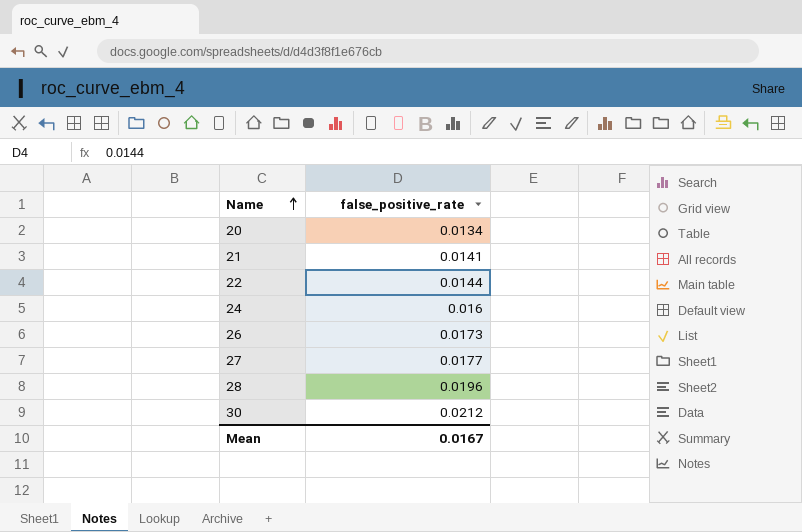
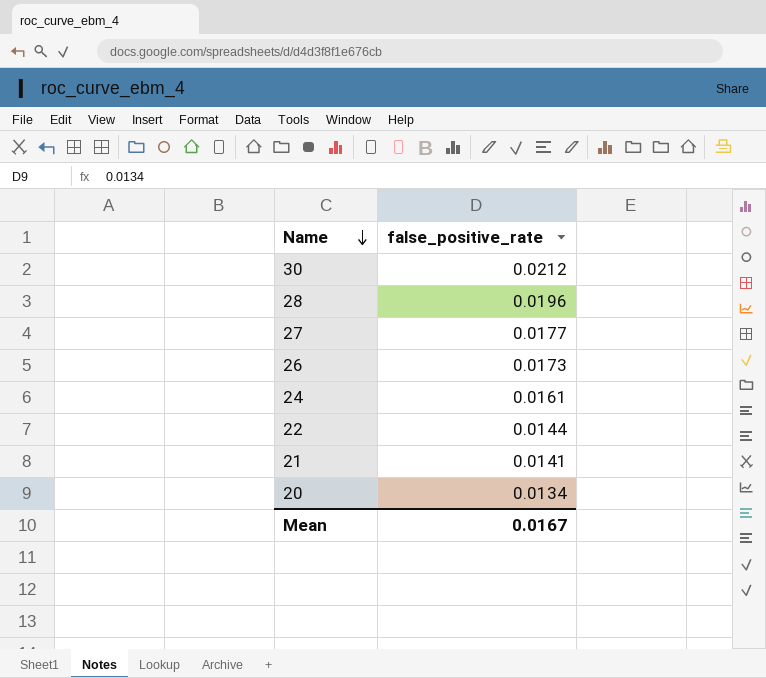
row order: Name ascending -> Name descending
24 | false_positive_rate: 0.016 -> 0.0161

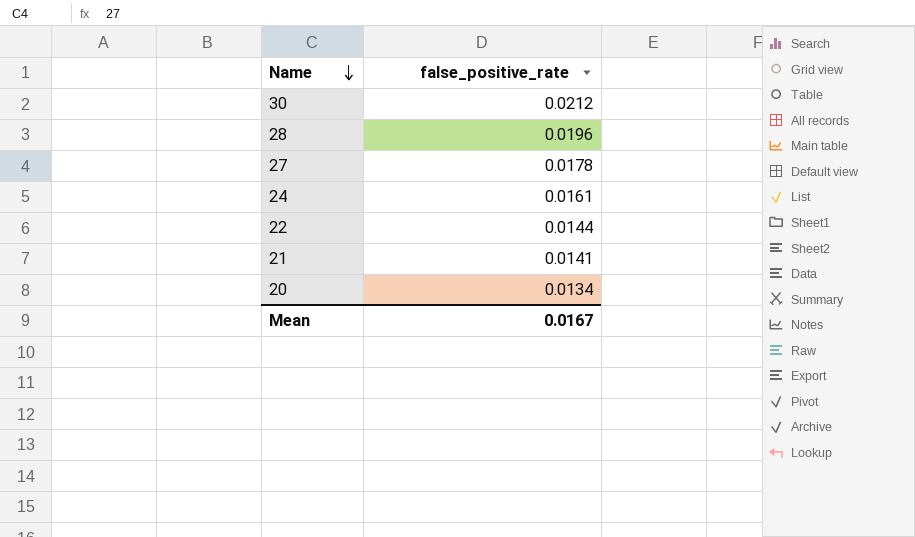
row 26: 0.0173 -> none
27 | false_positive_rate: 0.0177 -> 0.0178

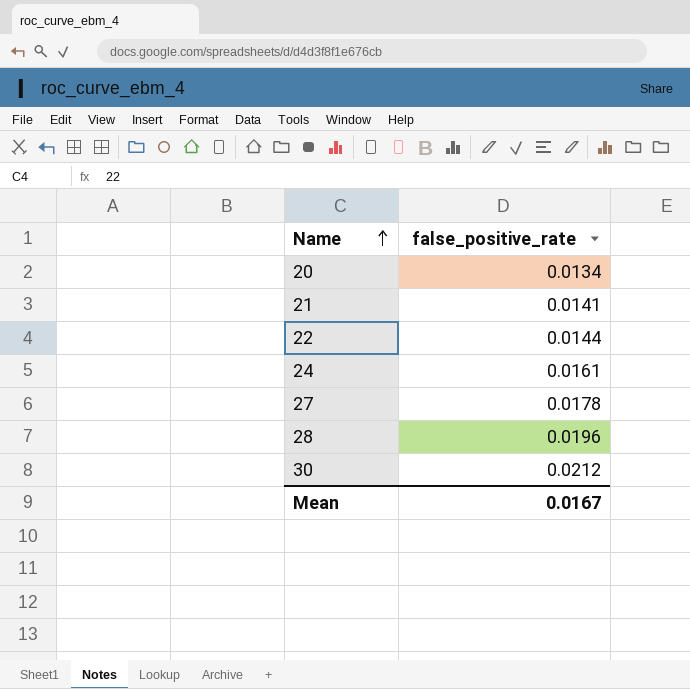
row order: Name descending -> Name ascending

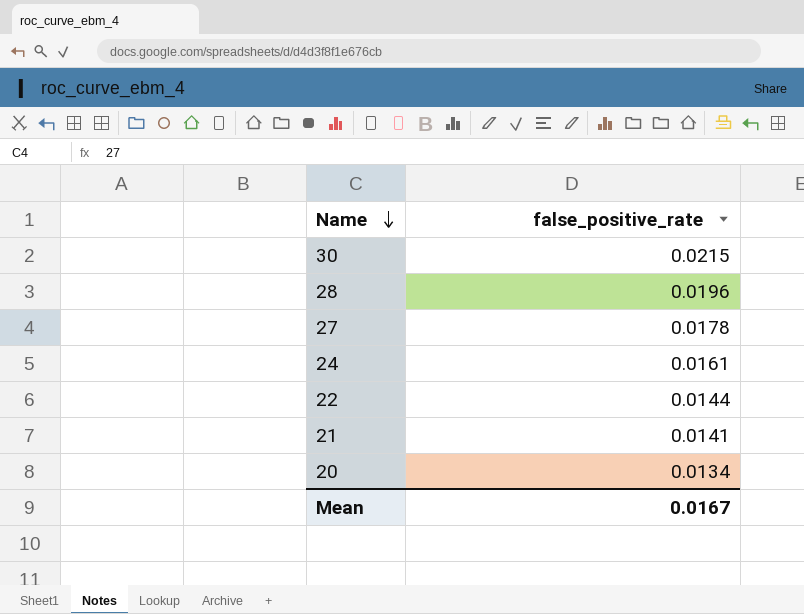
row order: Name ascending -> Name descending
30 | false_positive_rate: 0.0212 -> 0.0215

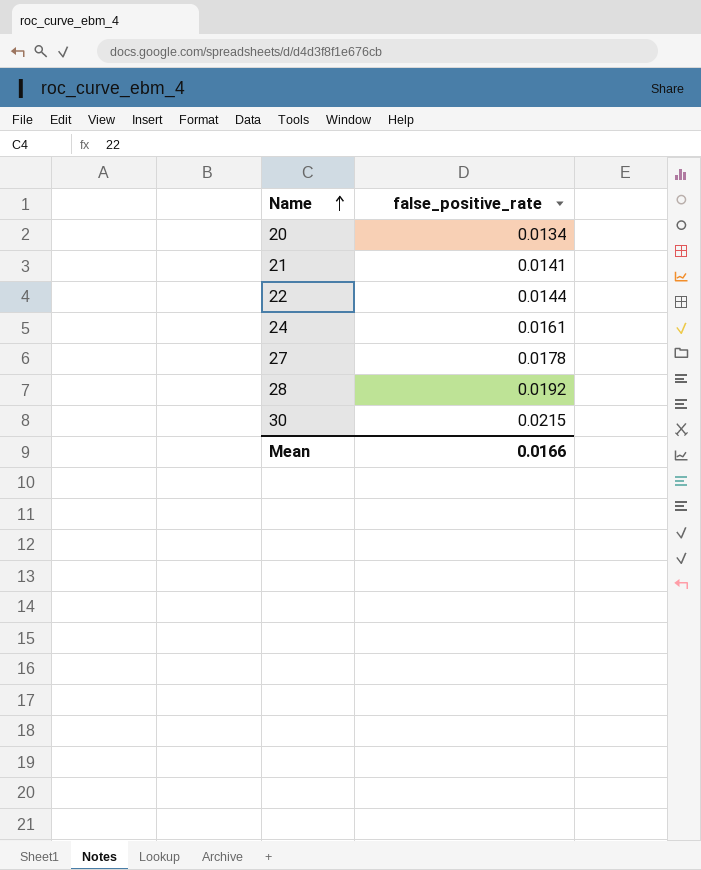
row order: Name descending -> Name ascending
28 | false_positive_rate: 0.0196 -> 0.0192
Mean | false_positive_rate: 0.0167 -> 0.0166

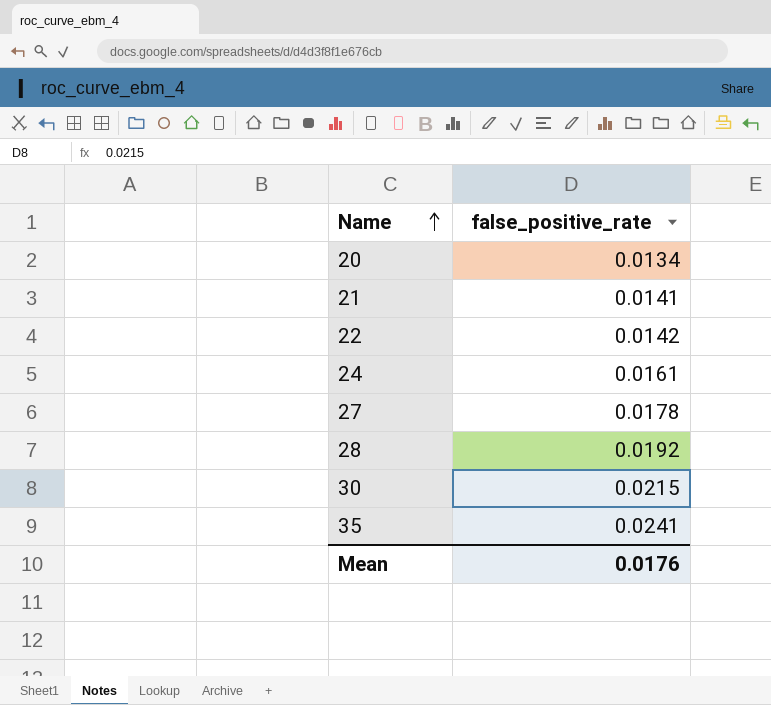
22 | false_positive_rate: 0.0144 -> 0.0142
row 35: none -> 0.0241
Mean | false_positive_rate: 0.0166 -> 0.0176

